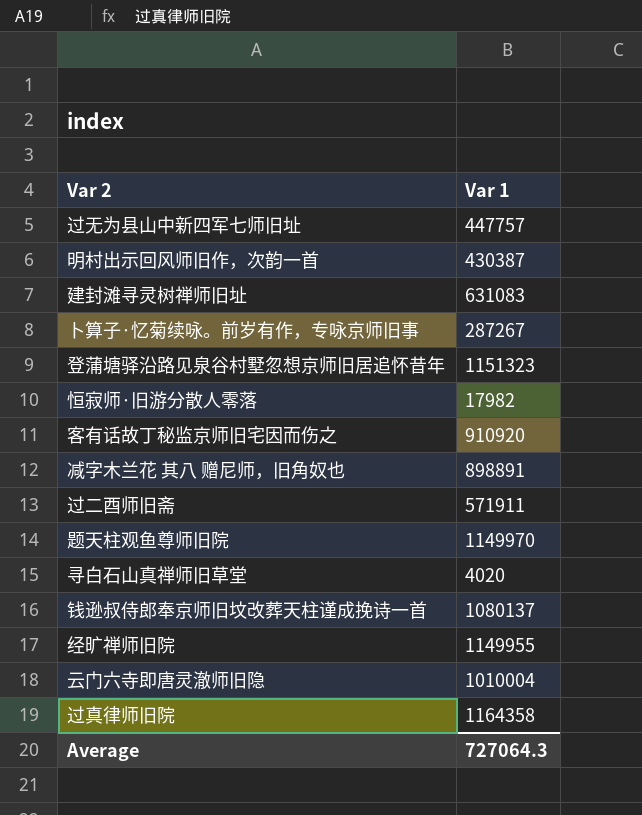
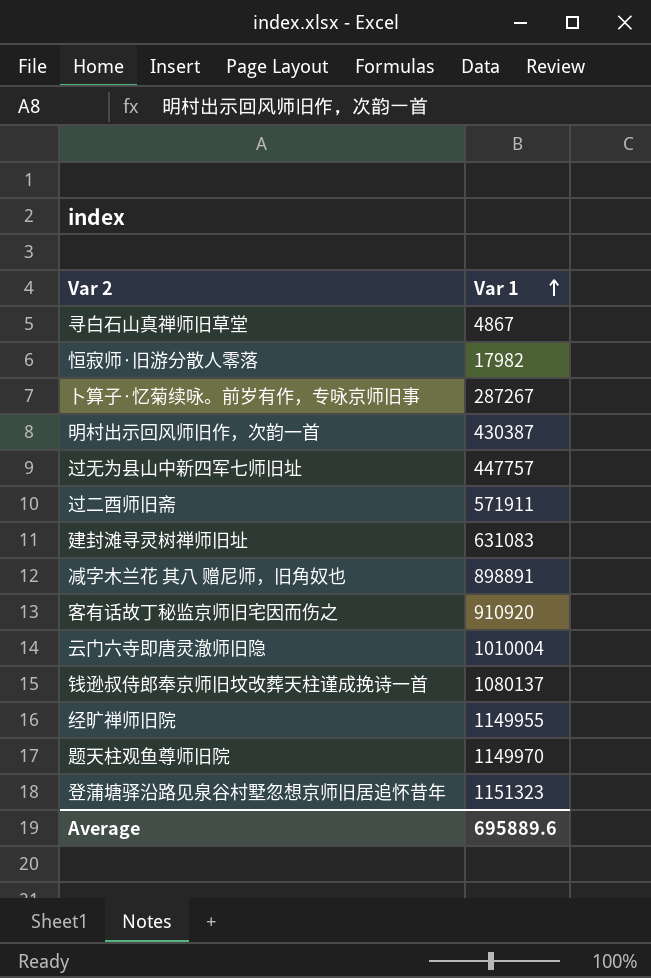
row order: none -> Var 1 ascending
row 过真律师旧院: 1164358 -> none
寻白石山真禅师旧草堂 | Var 1: 4020 -> 4867
Average | Var 1: 727064.3 -> 695889.6

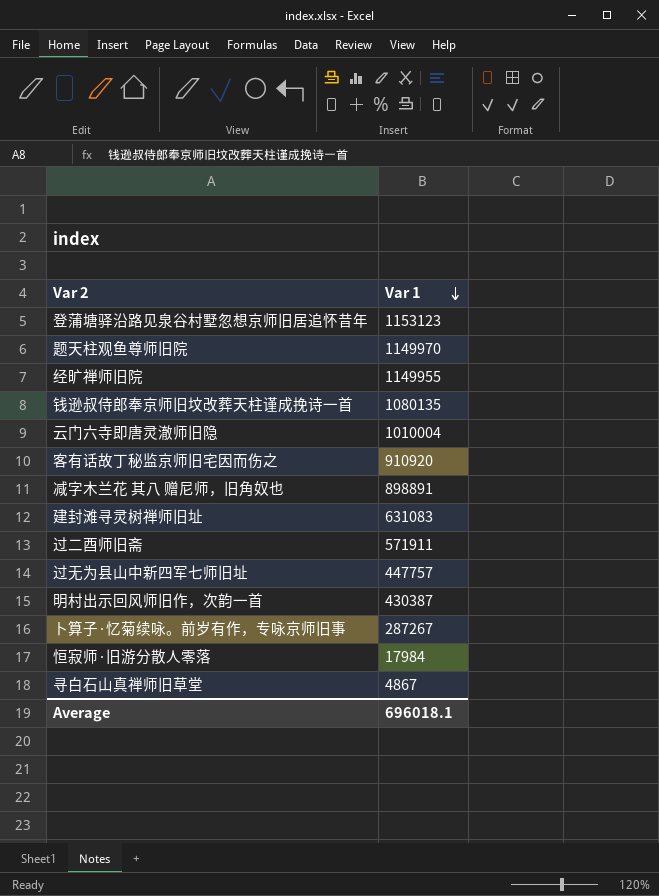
row order: Var 1 ascending -> Var 1 descending
登蒲塘驿沿路见泉谷村墅忽想京师旧居追怀昔年 | Var 1: 1151323 -> 1153123
钱逊叔侍郎奉京师旧坟改葬天柱谨成挽诗一首 | Var 1: 1080137 -> 1080135
恒寂师·旧游分散人零落 | Var 1: 17982 -> 17984
Average | Var 1: 695889.6 -> 696018.1

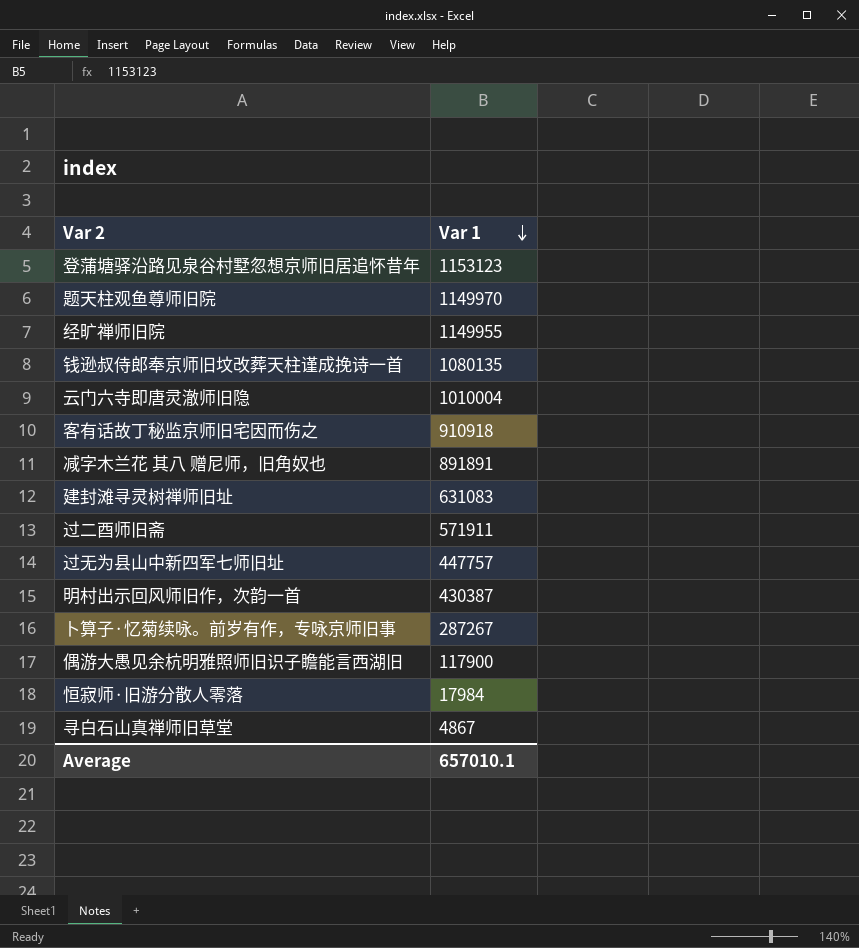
客有话故丁秘监京师旧宅因而伤之 | Var 1: 910920 -> 910918
减字木兰花 其八 赠尼师，旧角奴也 | Var 1: 898891 -> 891891
row 偶游大愚见余杭明雅照师旧识子瞻能言西湖旧: none -> 117900
Average | Var 1: 696018.1 -> 657010.1

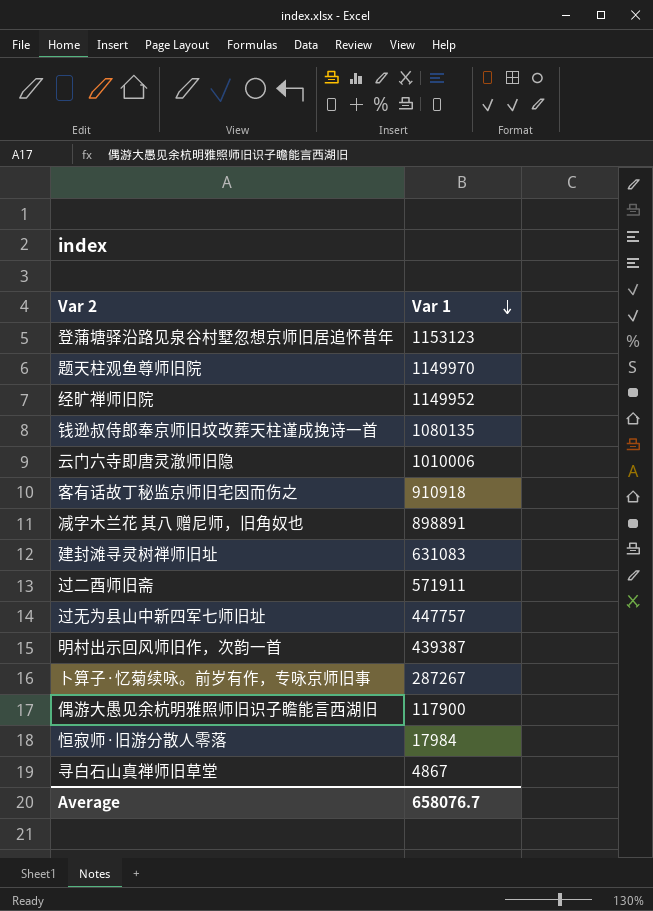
经旷禅师旧院 | Var 1: 1149955 -> 1149952
云门六寺即唐灵澈师旧隐 | Var 1: 1010004 -> 1010006
减字木兰花 其八 赠尼师，旧角奴也 | Var 1: 891891 -> 898891
明村出示回风师旧作，次韵一首 | Var 1: 430387 -> 439387
Average | Var 1: 657010.1 -> 658076.7

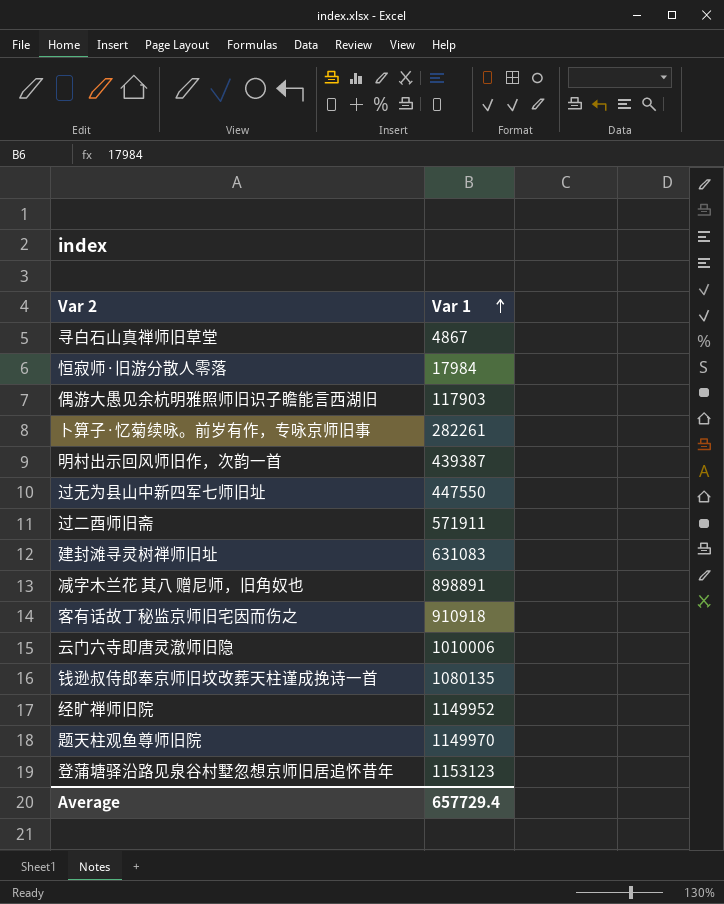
row order: Var 1 descending -> Var 1 ascending
偶游大愚见余杭明雅照师旧识子瞻能言西湖旧 | Var 1: 117900 -> 117903
卜算子·忆菊续咏。前岁有作，专咏京师旧事 | Var 1: 287267 -> 282261
过无为县山中新四军七师旧址 | Var 1: 447757 -> 447550
Average | Var 1: 658076.7 -> 657729.4

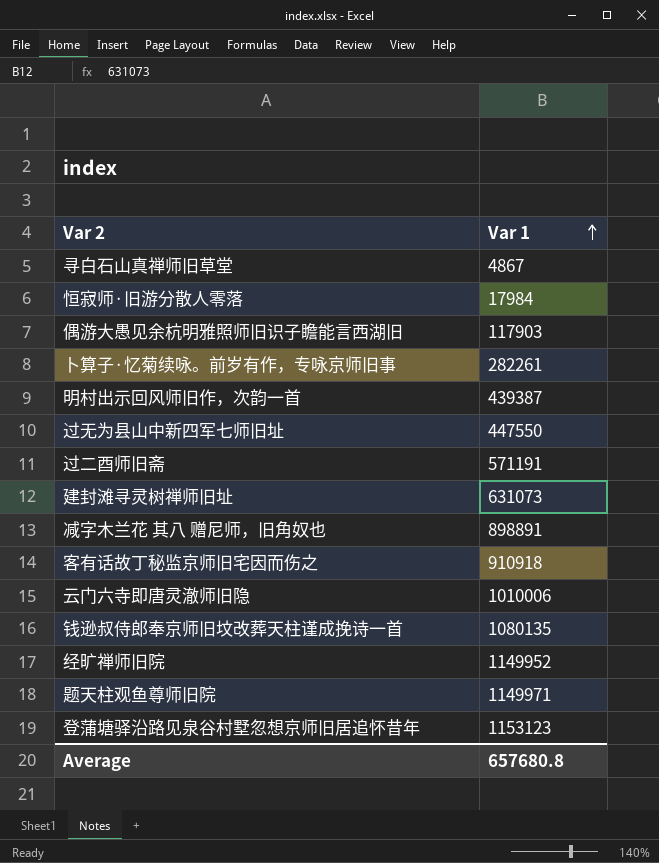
过二酉师旧斋 | Var 1: 571911 -> 571191
建封滩寻灵树禅师旧址 | Var 1: 631083 -> 631073
题天柱观鱼尊师旧院 | Var 1: 1149970 -> 1149971
Average | Var 1: 657729.4 -> 657680.8

